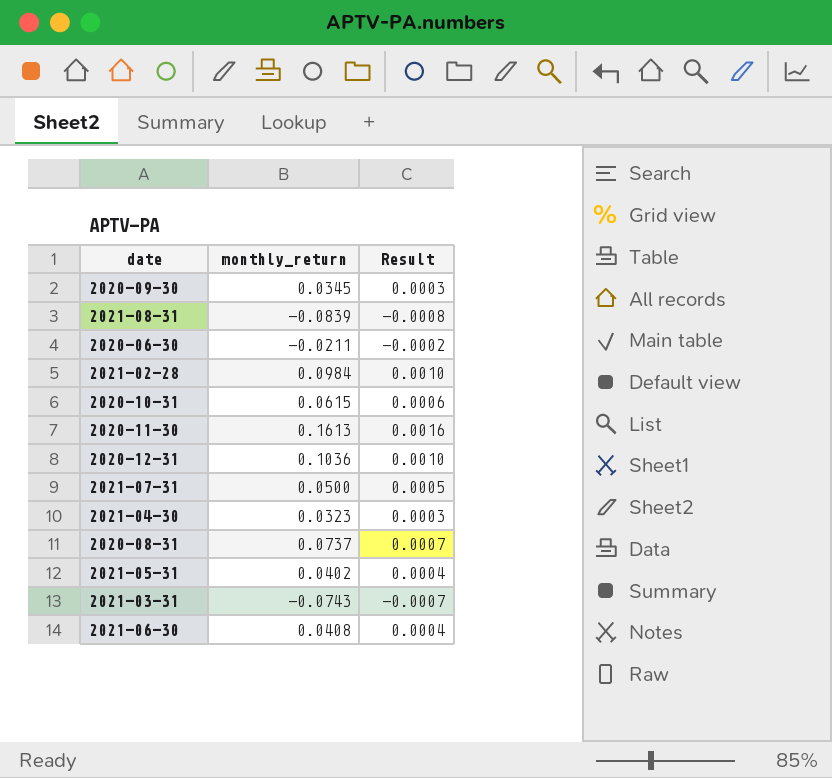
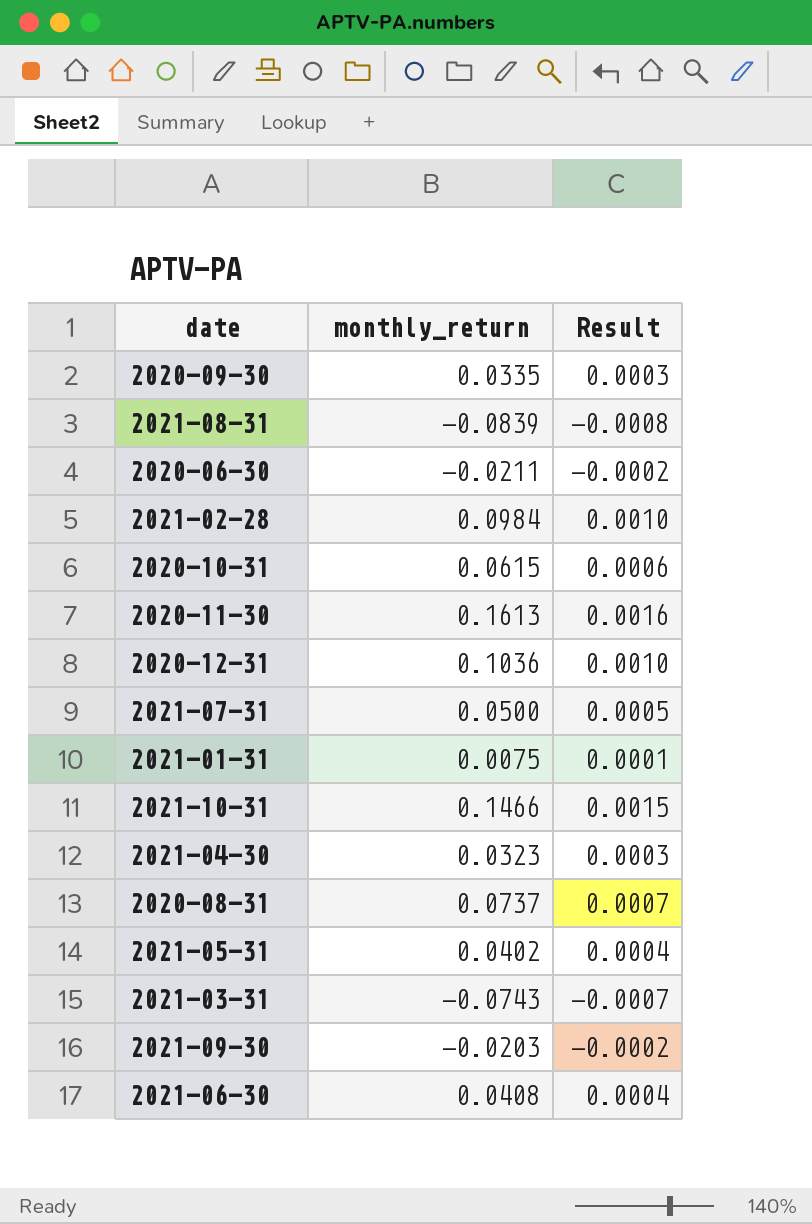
2020-09-30 | monthly_return: 0.0345 -> 0.0335
row 2021-01-31: none -> 0.0075 | 0.0001
row 2021-10-31: none -> 0.1466 | 0.0015
row 2021-09-30: none -> -0.0203 | -0.0002

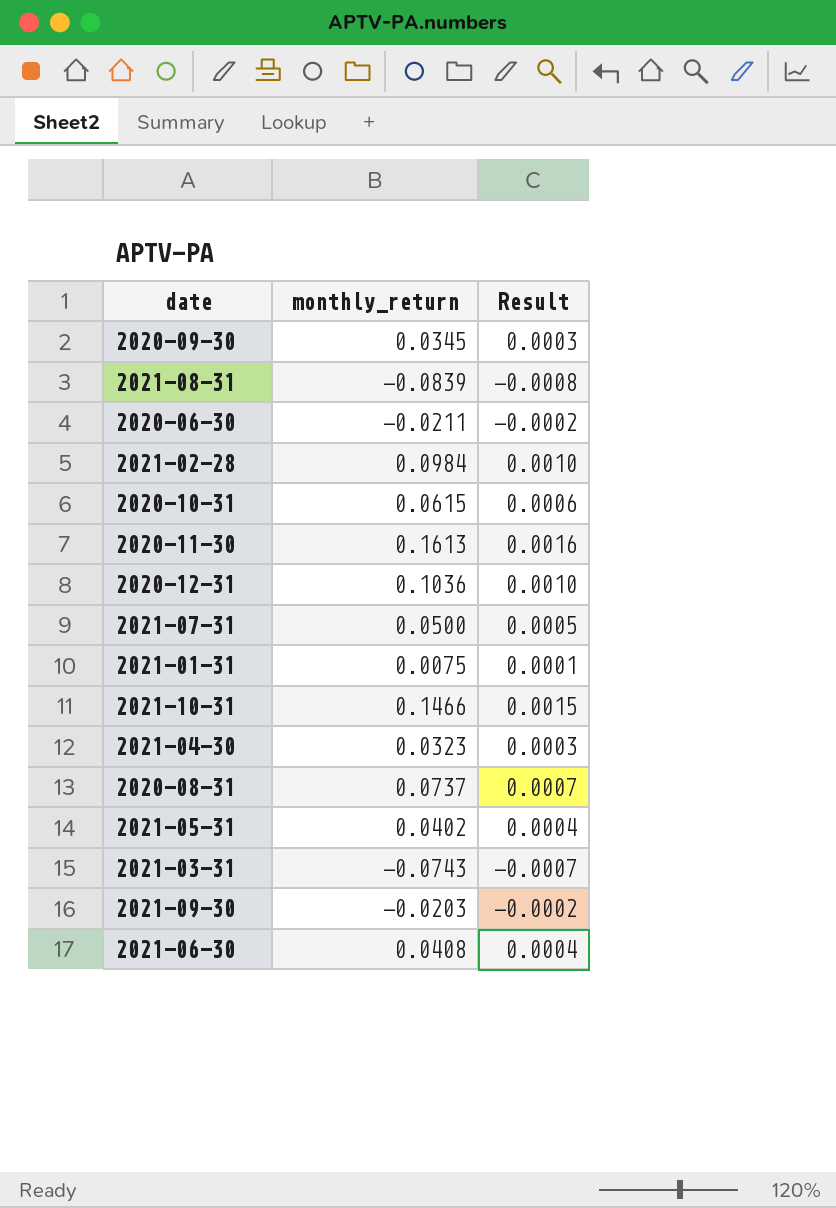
2020-09-30 | monthly_return: 0.0335 -> 0.0345

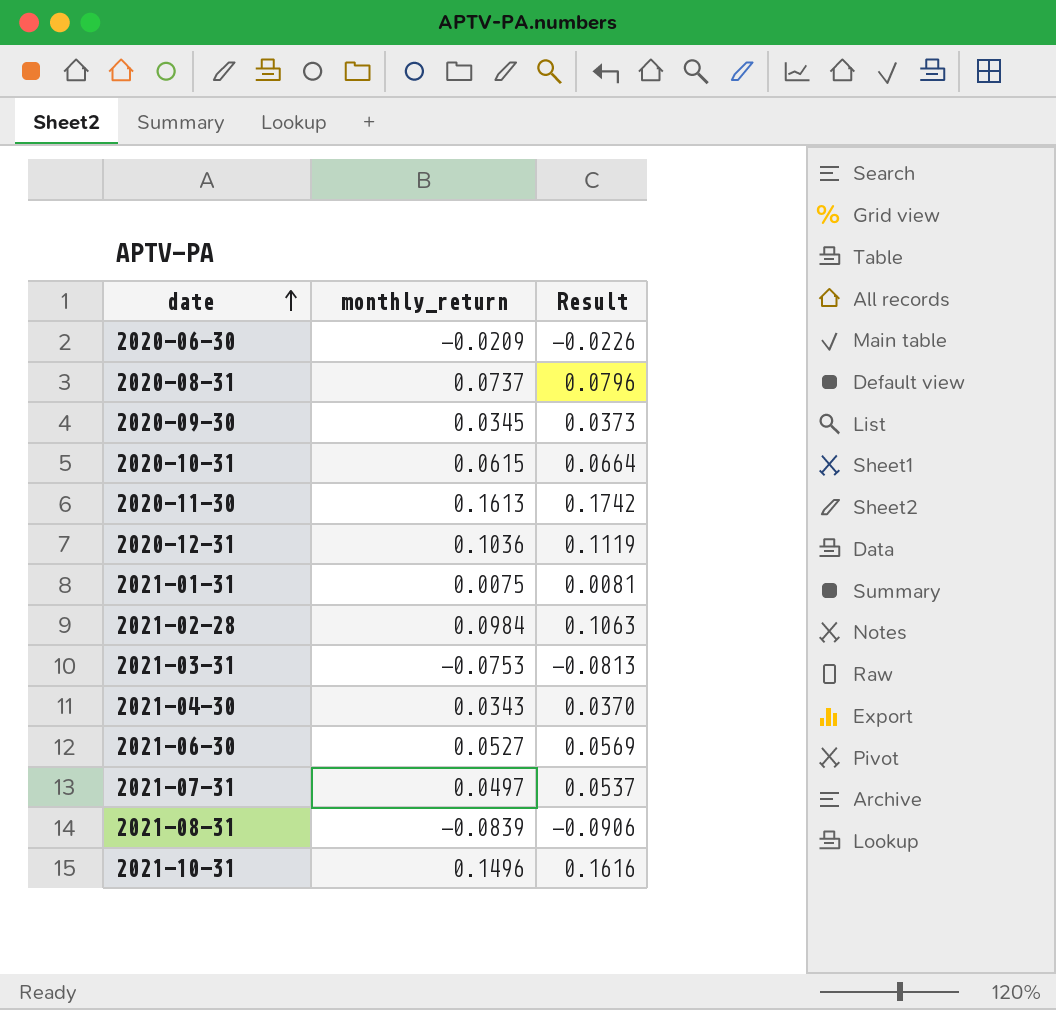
row order: none -> date ascending
column Result | formula: [monthly_return] * 0.01 -> [monthly_return] * 1.08
row 2021-05-31: 0.0402 | 0.0004 -> none
row 2021-09-30: -0.0203 | -0.0002 -> none
2020-06-30 | monthly_return: -0.0211 -> -0.0209
2021-03-31 | monthly_return: -0.0743 -> -0.0753
2021-04-30 | monthly_return: 0.0323 -> 0.0343
2021-06-30 | monthly_return: 0.0408 -> 0.0527
2021-07-31 | monthly_return: 0.0500 -> 0.0497
2021-10-31 | monthly_return: 0.1466 -> 0.1496

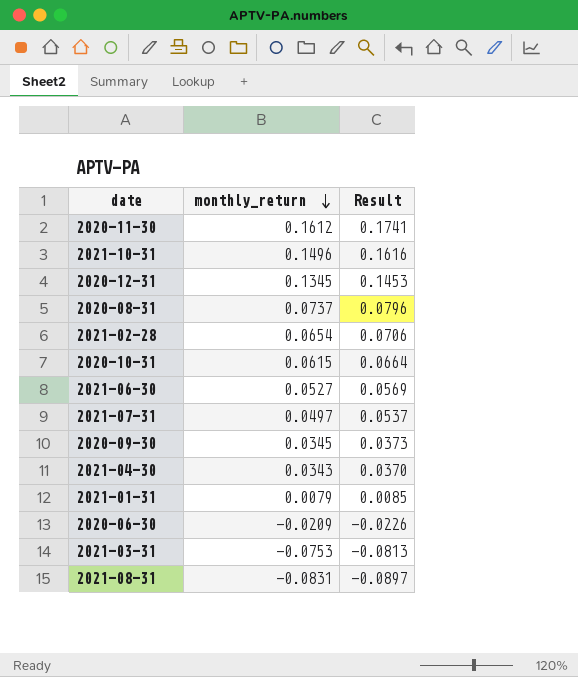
row order: date ascending -> monthly_return descending
2020-11-30 | monthly_return: 0.1613 -> 0.1612
2020-11-30 | Result: 0.1742 -> 0.1741
2020-12-31 | monthly_return: 0.1036 -> 0.1345
2020-12-31 | Result: 0.1119 -> 0.1453
2021-02-28 | monthly_return: 0.0984 -> 0.0654
2021-02-28 | Result: 0.1063 -> 0.0706
2021-01-31 | monthly_return: 0.0075 -> 0.0079
2021-01-31 | Result: 0.0081 -> 0.0085
2021-08-31 | monthly_return: -0.0839 -> -0.0831
2021-08-31 | Result: -0.0906 -> -0.0897

